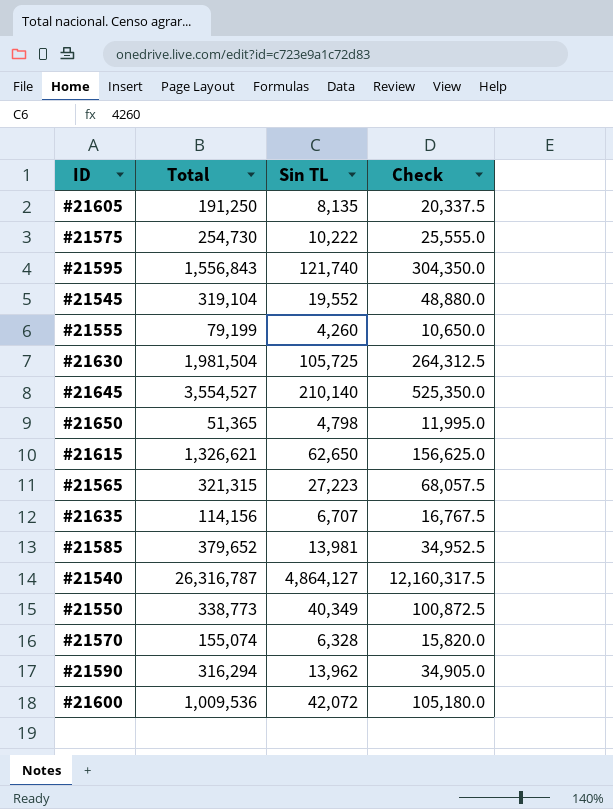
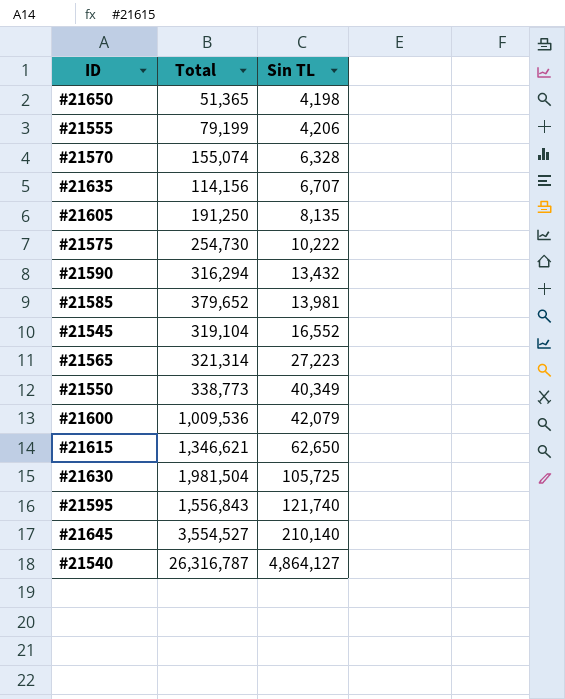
row order: none -> Sin TL ascending
column Check | formula: [Sin TL] * 2.5 -> none
#21650 | Sin TL: 4,798 -> 4,198
#21555 | Sin TL: 4,260 -> 4,206
#21590 | Sin TL: 13,962 -> 13,432
#21545 | Sin TL: 19,552 -> 16,552
#21565 | Total: 321,315 -> 321,314
#21600 | Sin TL: 42,072 -> 42,079
#21615 | Total: 1,326,621 -> 1,346,621

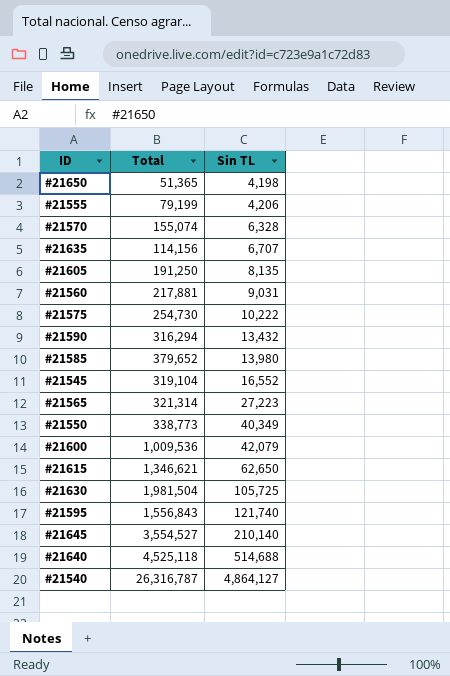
row #21560: none -> 217,881 | 9,031
#21585 | Sin TL: 13,981 -> 13,980
row #21640: none -> 4,525,118 | 514,688

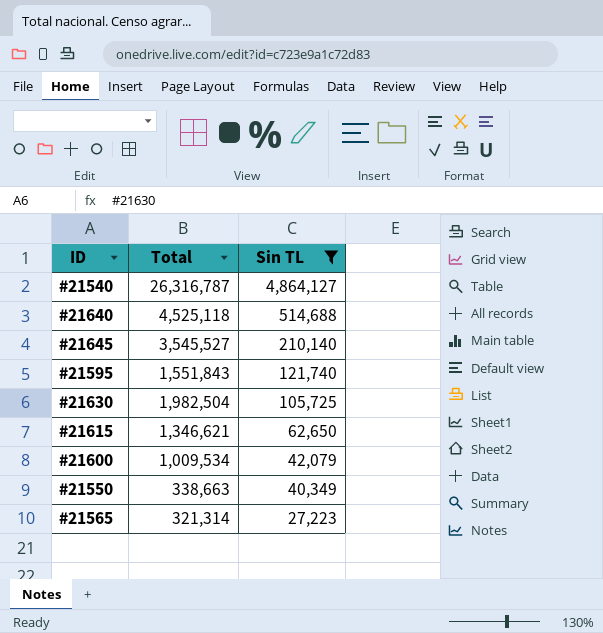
filter: none -> Sin TL >= 27,223
row order: Sin TL ascending -> Sin TL descending
#21645 | Total: 3,554,527 -> 3,545,527
#21595 | Total: 1,556,843 -> 1,551,843
#21630 | Total: 1,981,504 -> 1,982,504
#21600 | Total: 1,009,536 -> 1,009,534
#21550 | Total: 338,773 -> 338,663

